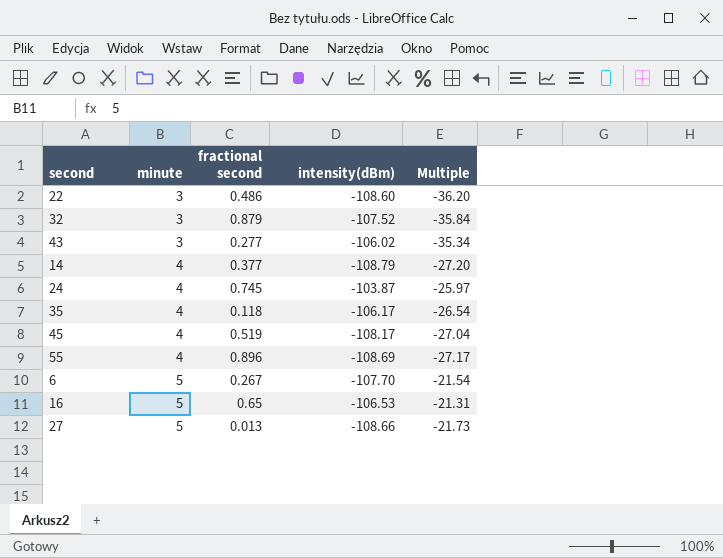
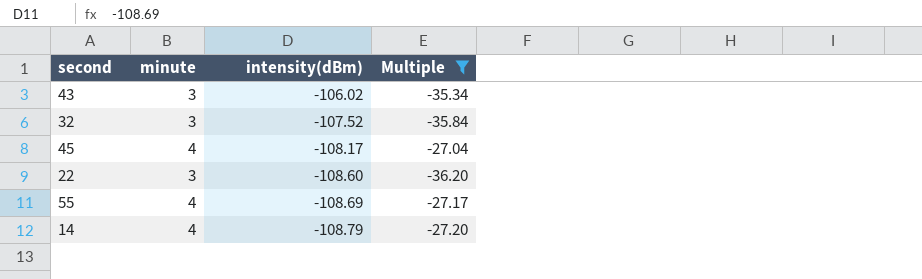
filter: none -> Multiple <= -27.04
row order: minute ascending -> intensity(dBm) descending
column fractional second | position: 3 -> none

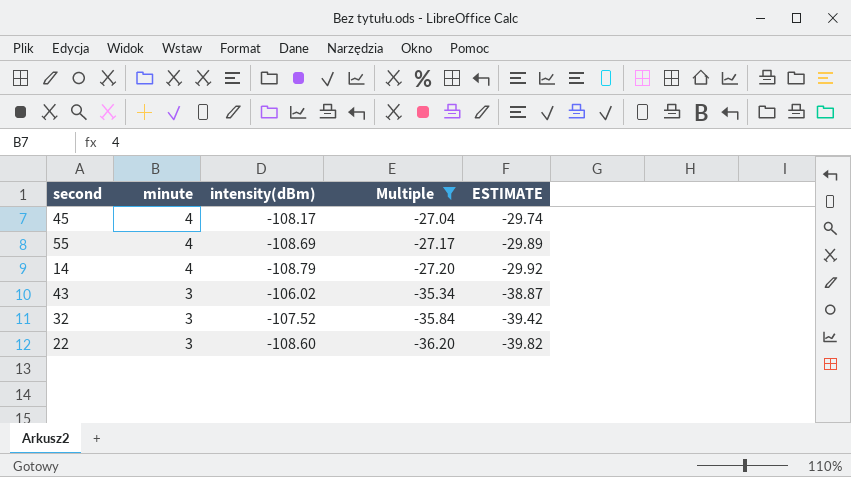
row order: intensity(dBm) descending -> minute descending
column ESTIMATE | formula: none -> [Multiple] * 1.1

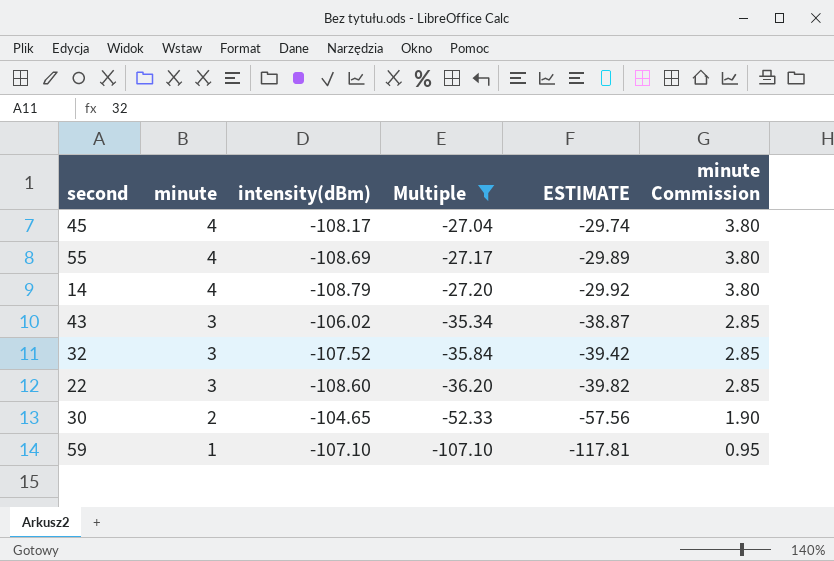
column minute Commission | formula: none -> [minute] * 0.95
row 30: none -> 2 | -104.65 | -52.33 | -57.56 | 1.90
row 59: none -> 1 | -107.10 | -107.10 | -117.81 | 0.95

